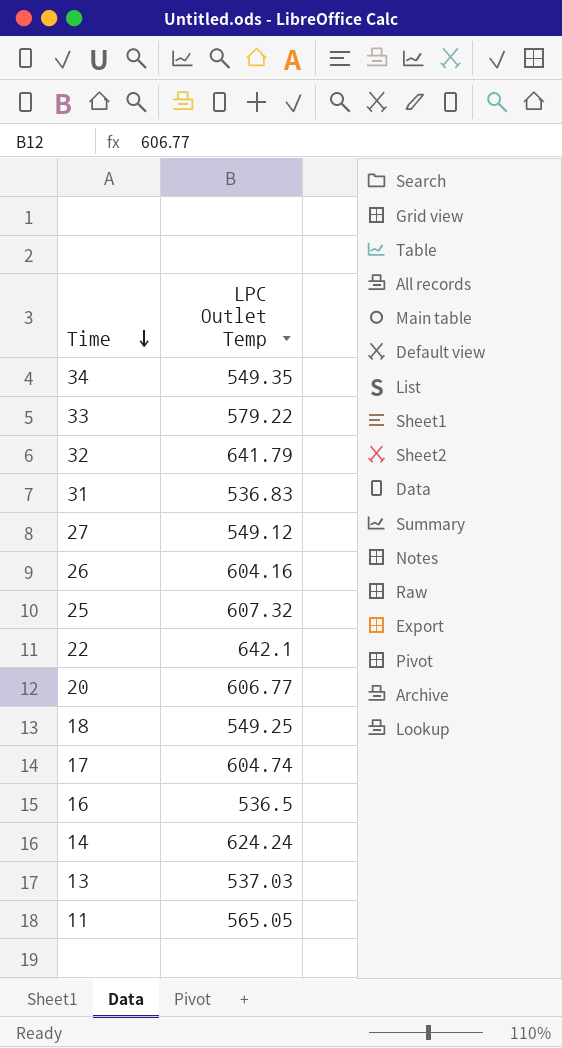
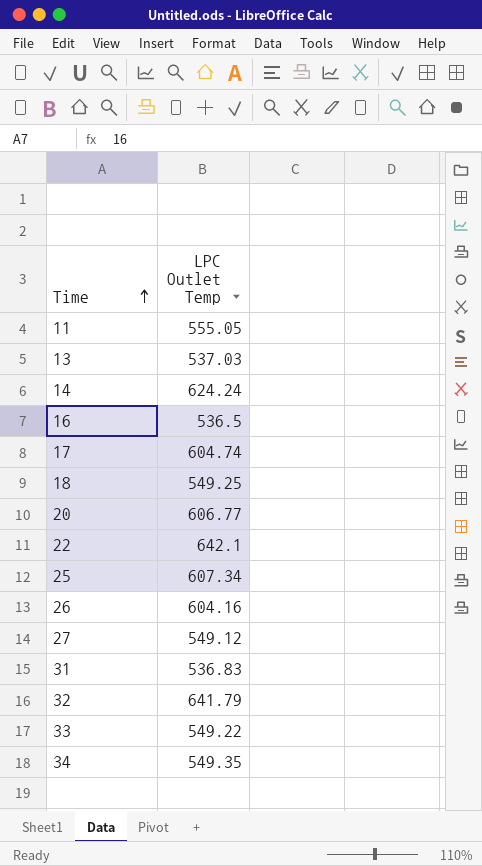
row order: Time descending -> Time ascending
11 | LPC Outlet Temp: 565.05 -> 555.05
25 | LPC Outlet Temp: 607.32 -> 607.34
33 | LPC Outlet Temp: 579.22 -> 549.22

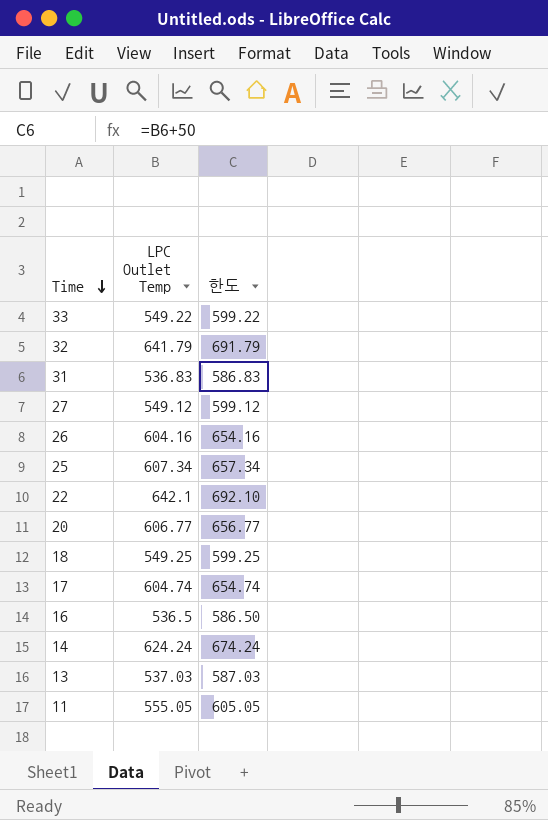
row order: Time ascending -> Time descending
column 한도 | formula: none -> [LPC Outlet Temp] + 50
row 34: 549.35 -> none

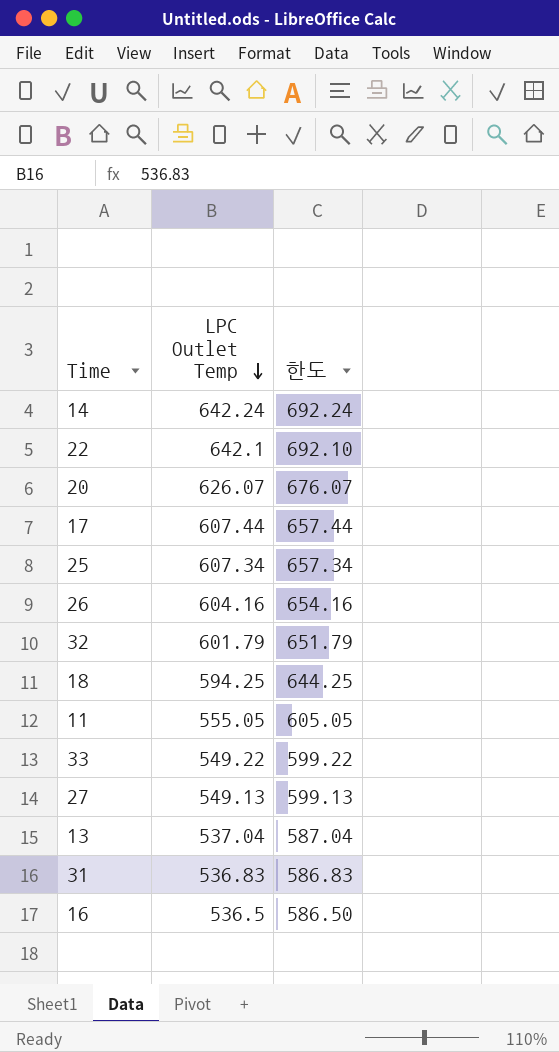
row order: Time descending -> LPC Outlet Temp descending
14 | LPC Outlet Temp: 624.24 -> 642.24
14 | 한도: 674.24 -> 692.24
20 | LPC Outlet Temp: 606.77 -> 626.07
20 | 한도: 656.77 -> 676.07
17 | LPC Outlet Temp: 604.74 -> 607.44
17 | 한도: 654.74 -> 657.44
32 | LPC Outlet Temp: 641.79 -> 601.79
32 | 한도: 691.79 -> 651.79
18 | LPC Outlet Temp: 549.25 -> 594.25
18 | 한도: 599.25 -> 644.25
27 | LPC Outlet Temp: 549.12 -> 549.13
27 | 한도: 599.12 -> 599.13
13 | LPC Outlet Temp: 537.03 -> 537.04
13 | 한도: 587.03 -> 587.04

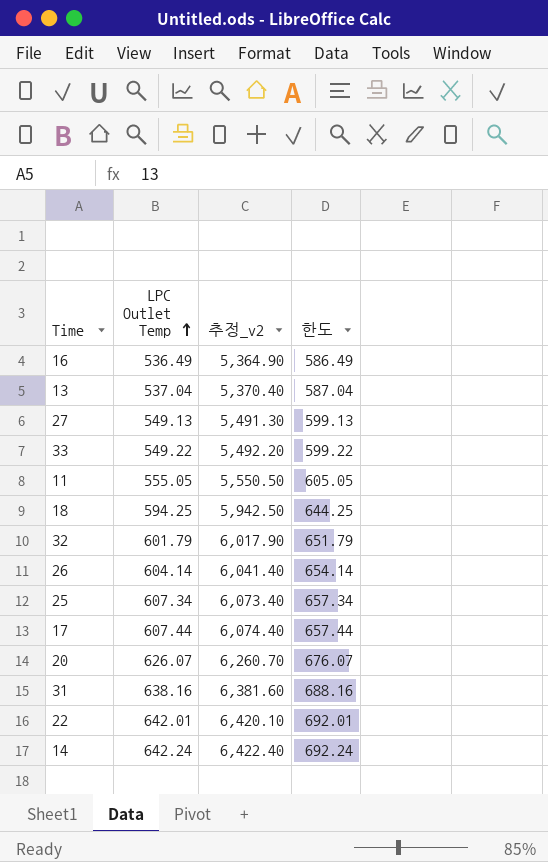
row order: LPC Outlet Temp descending -> LPC Outlet Temp ascending
column 추정_v2 | formula: none -> [LPC Outlet Temp] * 10
16 | LPC Outlet Temp: 536.5 -> 536.49
16 | 한도: 586.50 -> 586.49
26 | LPC Outlet Temp: 604.16 -> 604.14
26 | 한도: 654.16 -> 654.14
31 | LPC Outlet Temp: 536.83 -> 638.16
31 | 한도: 586.83 -> 688.16
22 | LPC Outlet Temp: 642.1 -> 642.01
22 | 한도: 692.10 -> 692.01

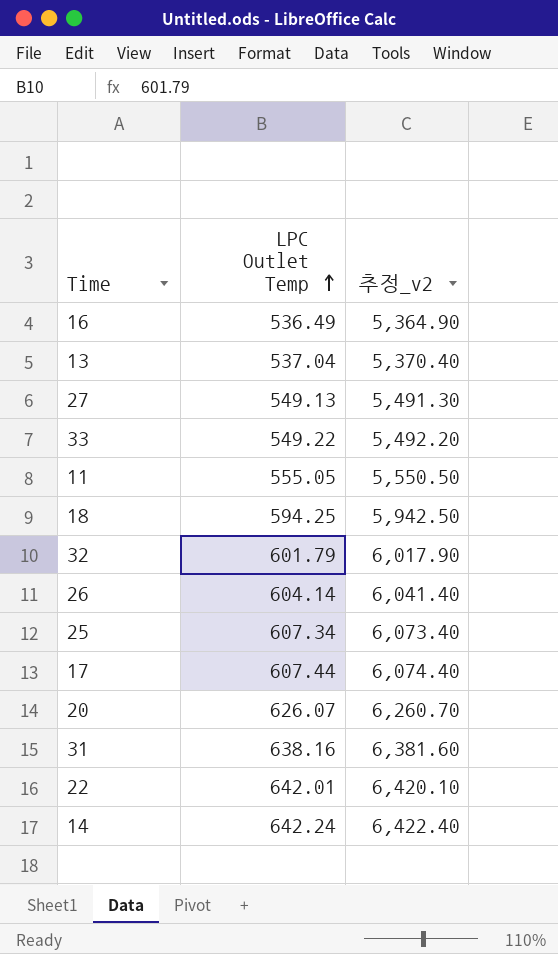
column 한도 | formula: [LPC Outlet Temp] + 50 -> none

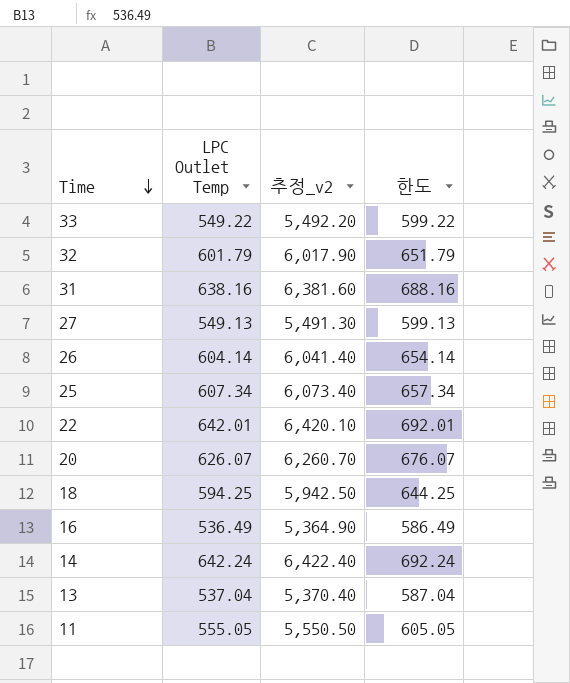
row order: LPC Outlet Temp ascending -> Time descending
column 한도 | formula: none -> [LPC Outlet Temp] + 50
row 17: 607.44 | 6,074.40 -> none

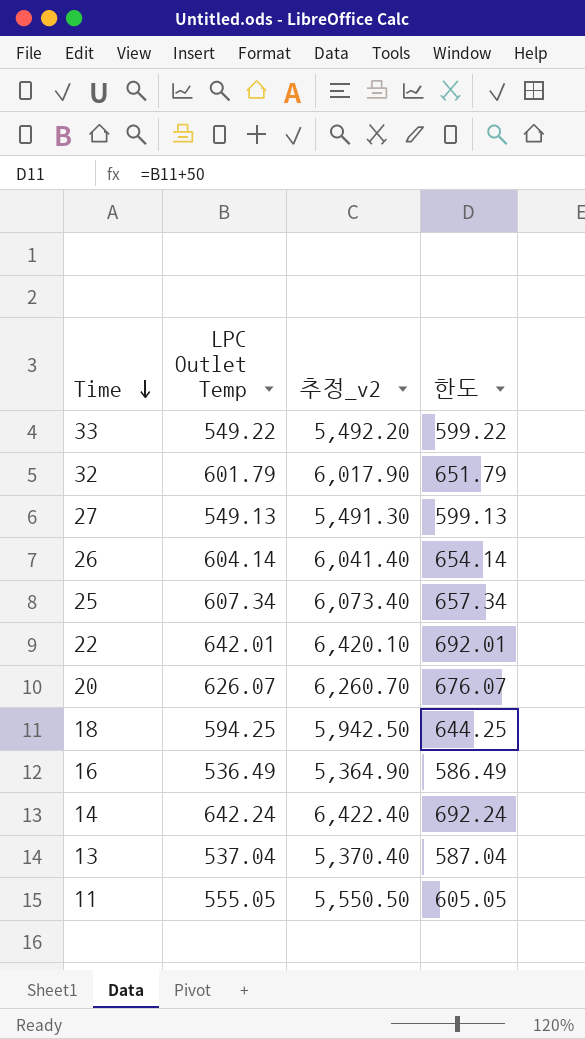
row 31: 638.16 | 6,381.60 | 688.16 -> none

